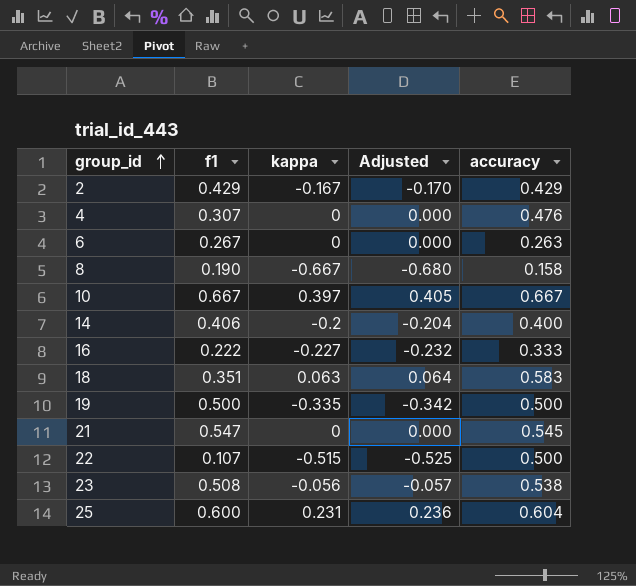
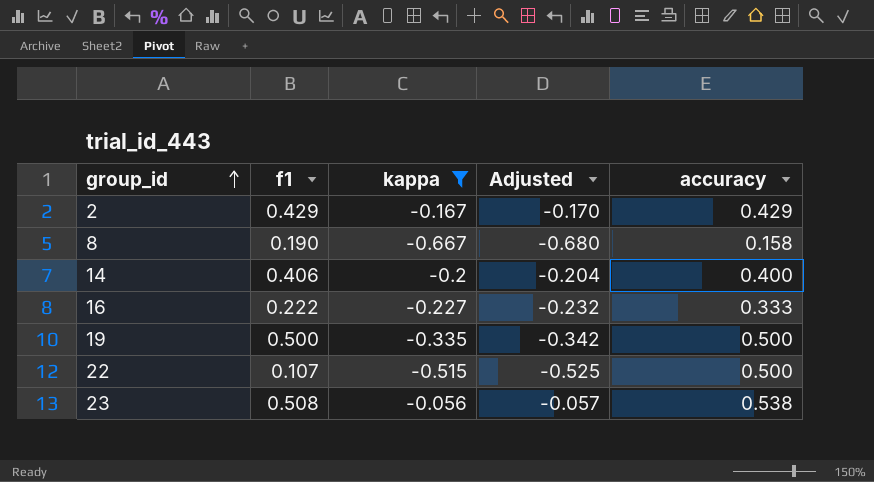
filter: none -> kappa <= -0.056

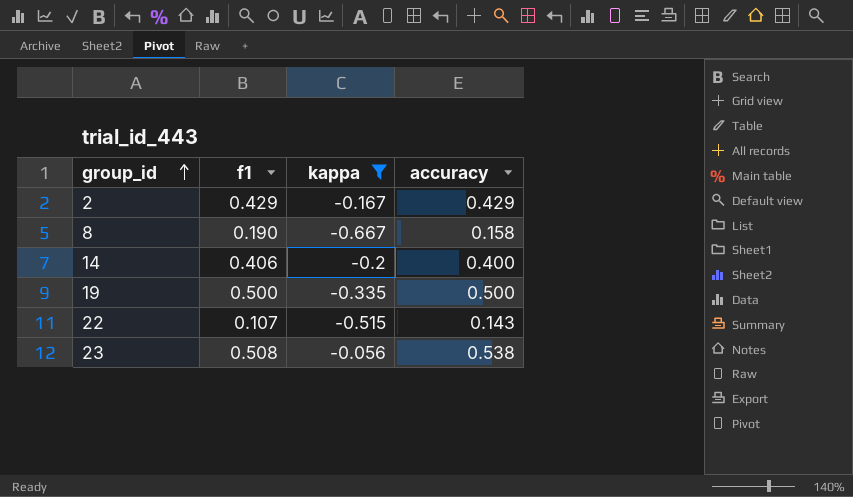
column Adjusted | formula: [kappa] * 1.02 -> none
row 16: 0.222 | -0.227 | -0.232 | 0.333 -> none
22 | accuracy: 0.500 -> 0.143

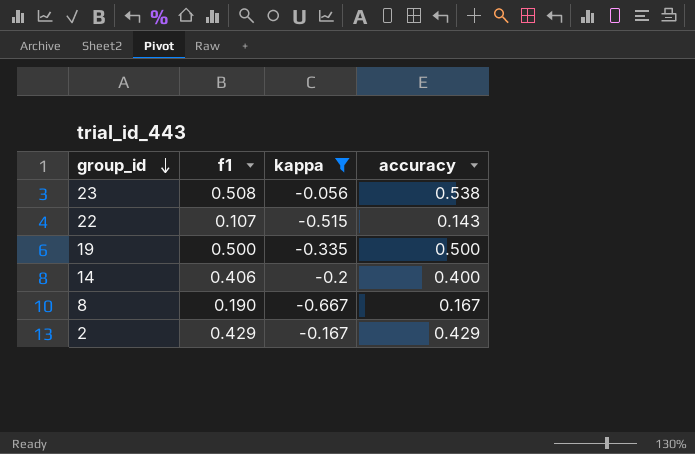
row order: group_id ascending -> group_id descending
8 | accuracy: 0.158 -> 0.167

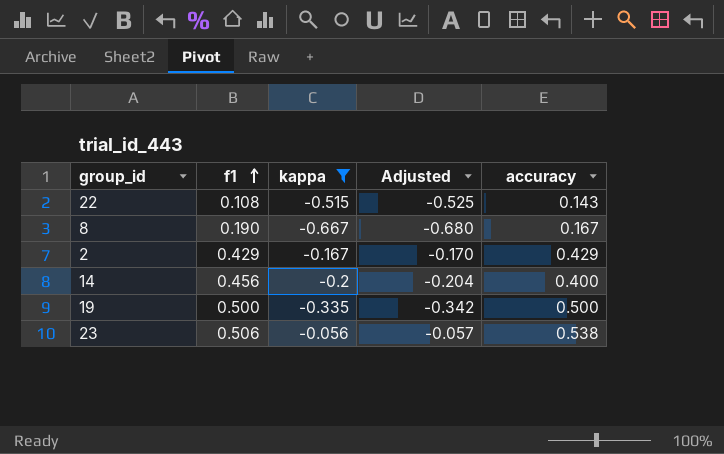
row order: group_id descending -> f1 ascending
column Adjusted | formula: none -> [kappa] * 1.02
22 | f1: 0.107 -> 0.108
14 | f1: 0.406 -> 0.456
23 | f1: 0.508 -> 0.506

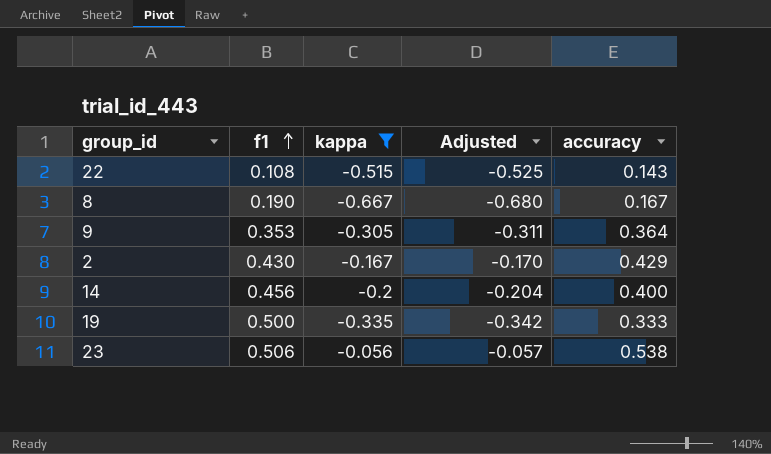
row 9: none -> 0.353 | -0.305 | -0.311 | 0.364
2 | f1: 0.429 -> 0.430
19 | accuracy: 0.500 -> 0.333

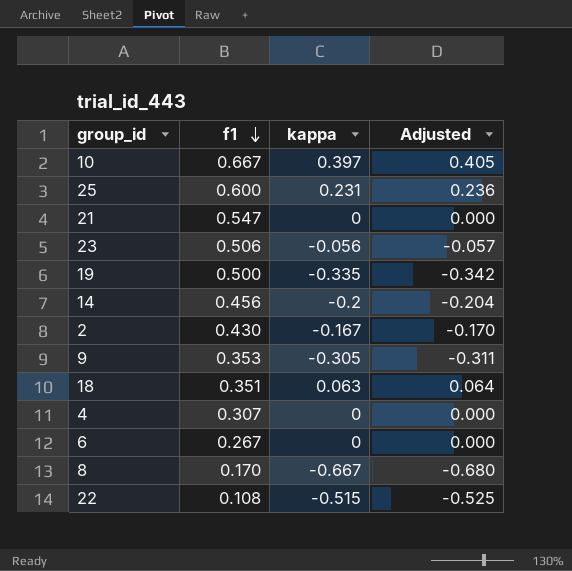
filter: kappa <= -0.056 -> none
row order: f1 ascending -> f1 descending
column accuracy | position: 5 -> none
8 | f1: 0.190 -> 0.170

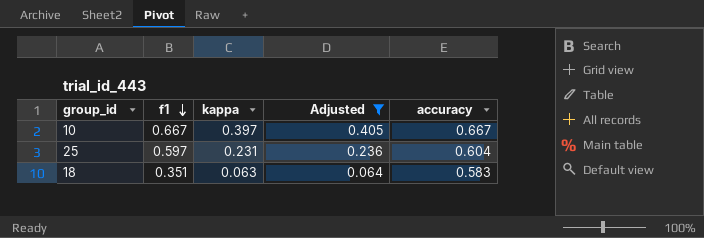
filter: none -> Adjusted >= 0.064
column accuracy | position: none -> 5
25 | f1: 0.600 -> 0.597

